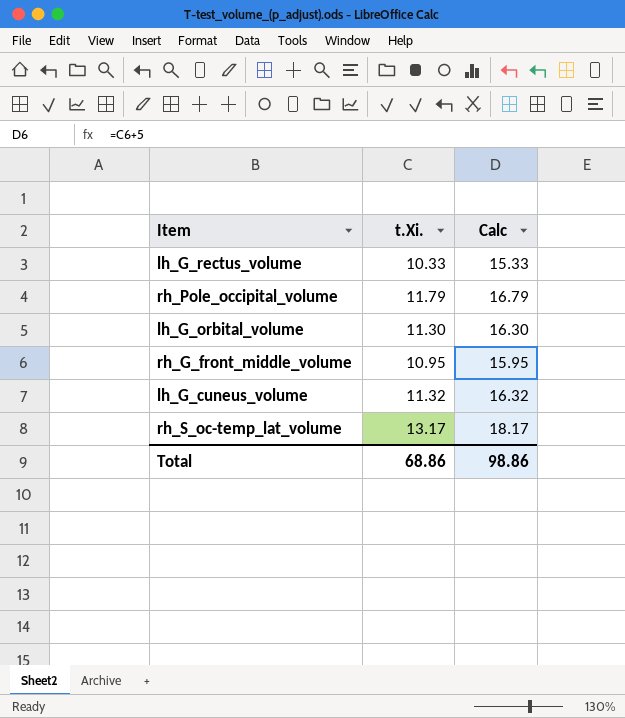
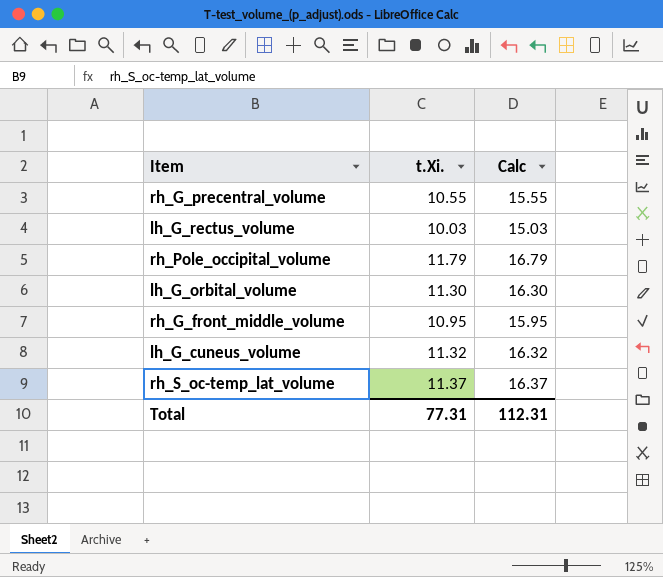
row rh_G_precentral_volume: none -> 10.55 | 15.55
lh_G_rectus_volume | t.Xi.: 10.33 -> 10.03
lh_G_rectus_volume | Calc: 15.33 -> 15.03
rh_S_oc-temp_lat_volume | t.Xi.: 13.17 -> 11.37
rh_S_oc-temp_lat_volume | Calc: 18.17 -> 16.37
Total | t.Xi.: 68.86 -> 77.31
Total | Calc: 98.86 -> 112.31

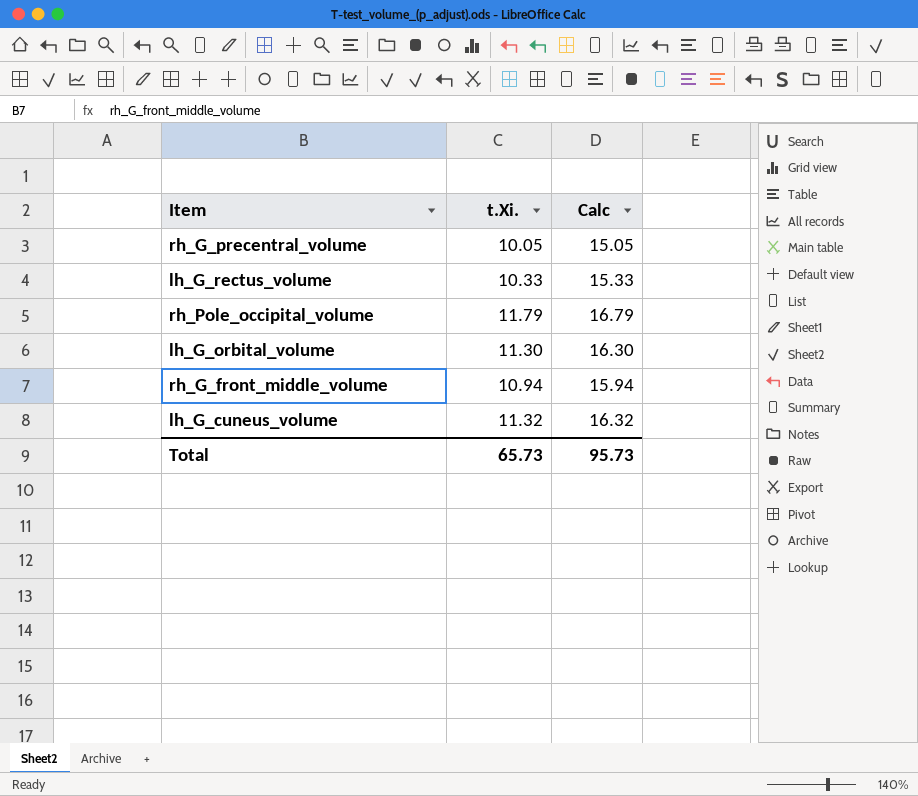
row rh_S_oc-temp_lat_volume: 11.37 | 16.37 -> none
rh_G_precentral_volume | t.Xi.: 10.55 -> 10.05
rh_G_precentral_volume | Calc: 15.55 -> 15.05
lh_G_rectus_volume | t.Xi.: 10.03 -> 10.33
lh_G_rectus_volume | Calc: 15.03 -> 15.33
rh_G_front_middle_volume | t.Xi.: 10.95 -> 10.94
rh_G_front_middle_volume | Calc: 15.95 -> 15.94
Total | t.Xi.: 77.31 -> 65.73
Total | Calc: 112.31 -> 95.73

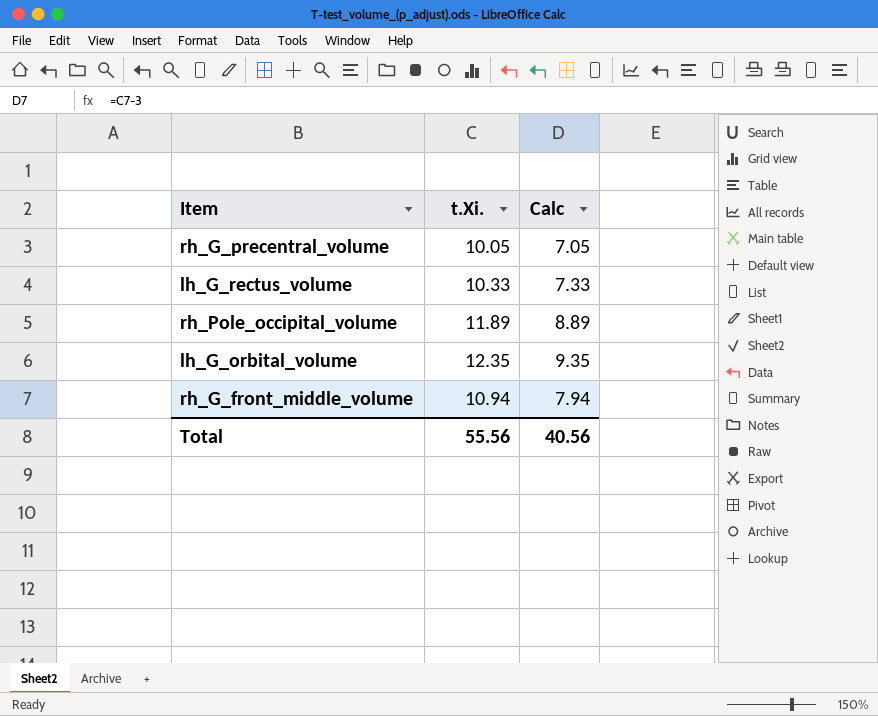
column Calc | formula: [t.Xi.] + 5 -> [t.Xi.] - 3
row lh_G_cuneus_volume: 11.32 | 16.32 -> none
rh_Pole_occipital_volume | t.Xi.: 11.79 -> 11.89
lh_G_orbital_volume | t.Xi.: 11.30 -> 12.35
Total | t.Xi.: 65.73 -> 55.56
Total | Calc: 95.73 -> 40.56

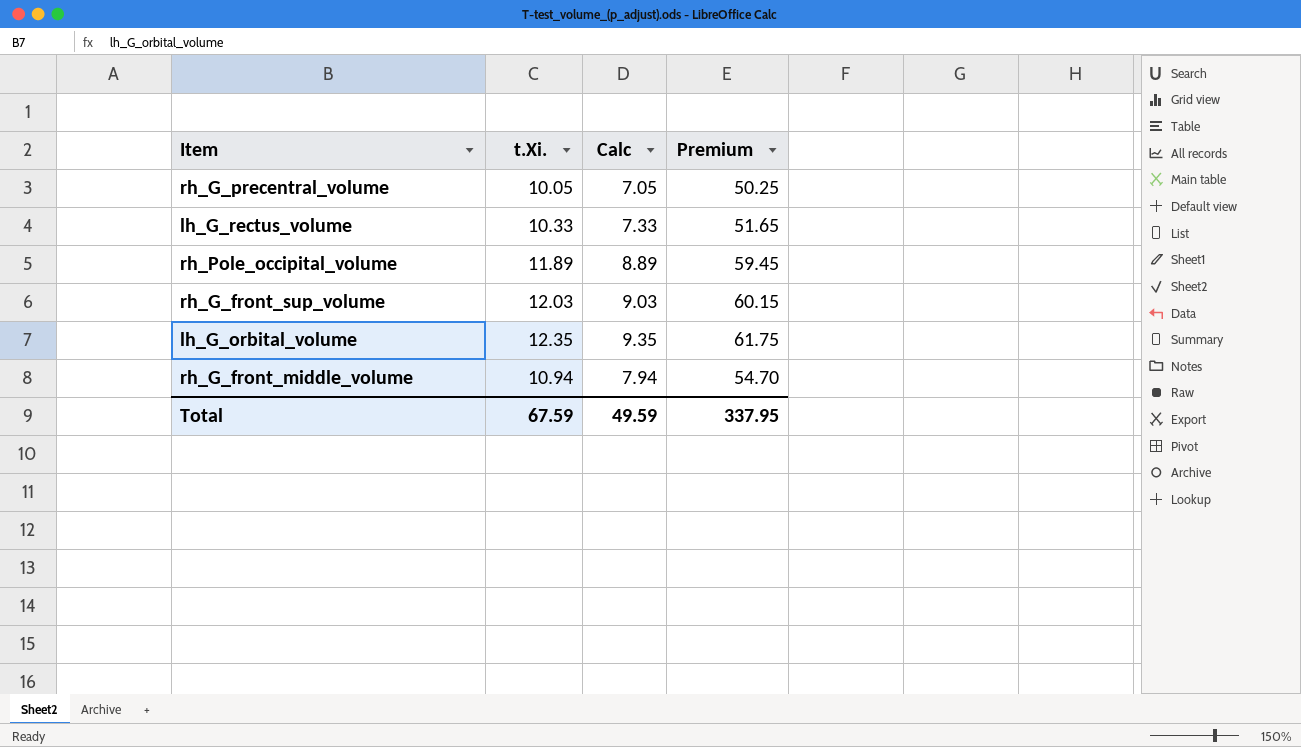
column Premium | formula: none -> [t.Xi.] * 5
row rh_G_front_sup_volume: none -> 12.03 | 9.03 | 60.15
Total | t.Xi.: 55.56 -> 67.59
Total | Calc: 40.56 -> 49.59

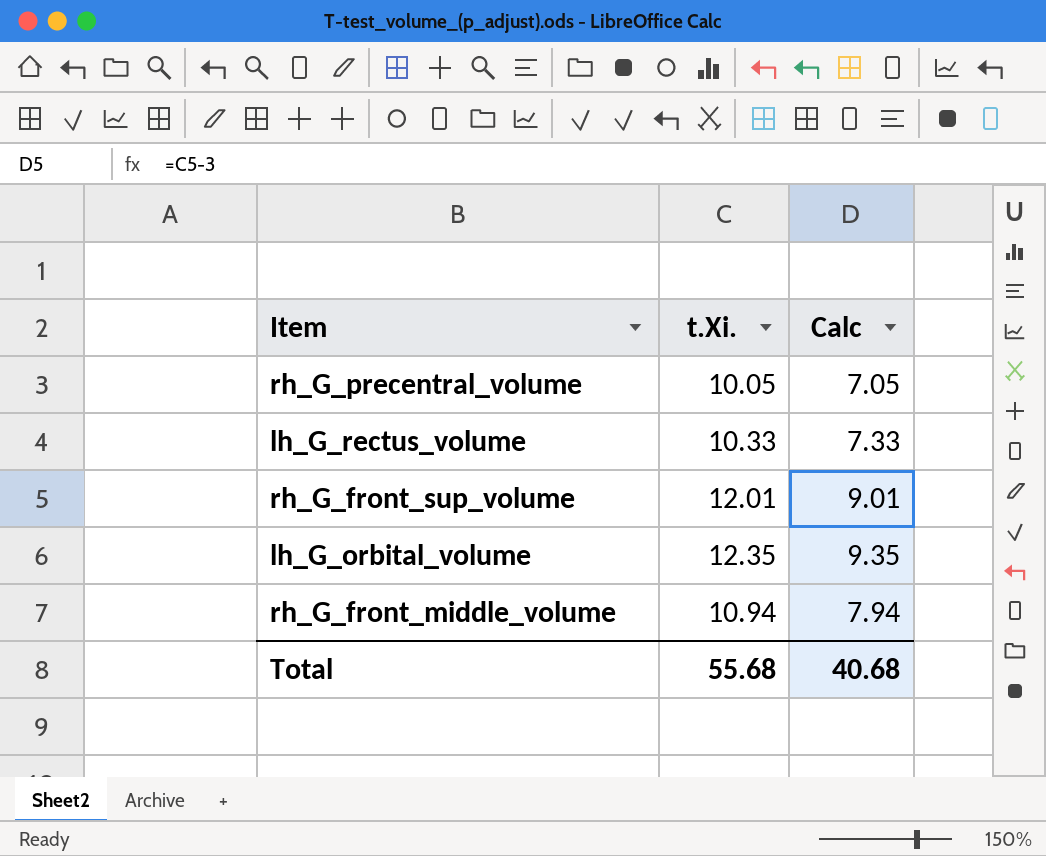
column Premium | formula: [t.Xi.] * 5 -> none
row rh_Pole_occipital_volume: 11.89 | 8.89 | 59.45 -> none
rh_G_front_sup_volume | t.Xi.: 12.03 -> 12.01
rh_G_front_sup_volume | Calc: 9.03 -> 9.01
Total | t.Xi.: 67.59 -> 55.68
Total | Calc: 49.59 -> 40.68

